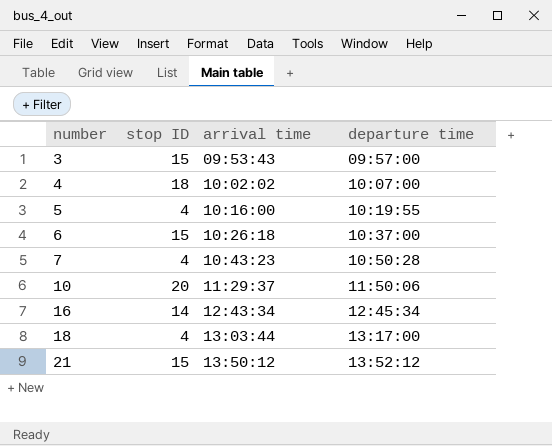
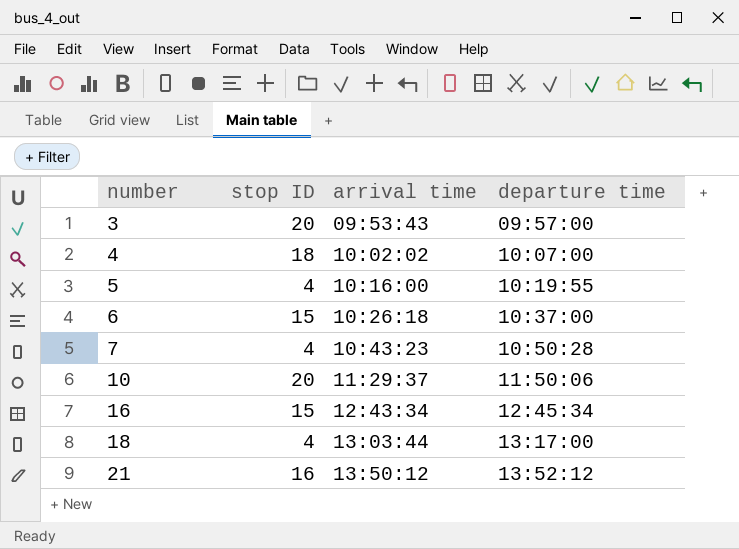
3 | stop ID: 15 -> 20
16 | stop ID: 14 -> 15
21 | stop ID: 15 -> 16

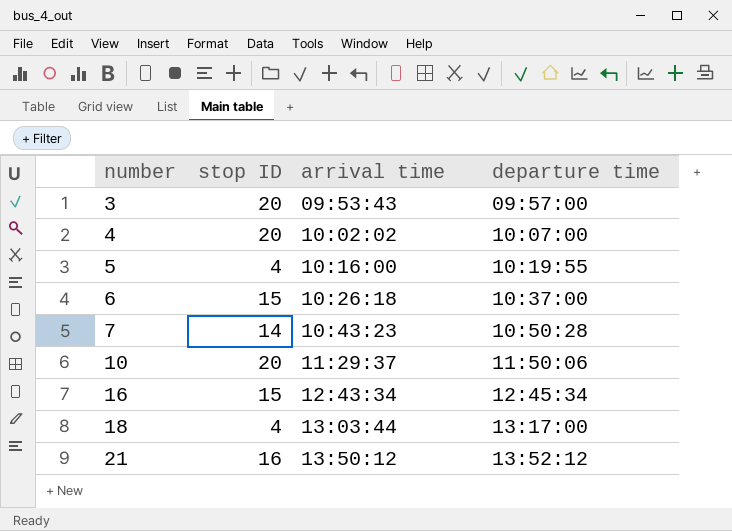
4 | stop ID: 18 -> 20
7 | stop ID: 4 -> 14

